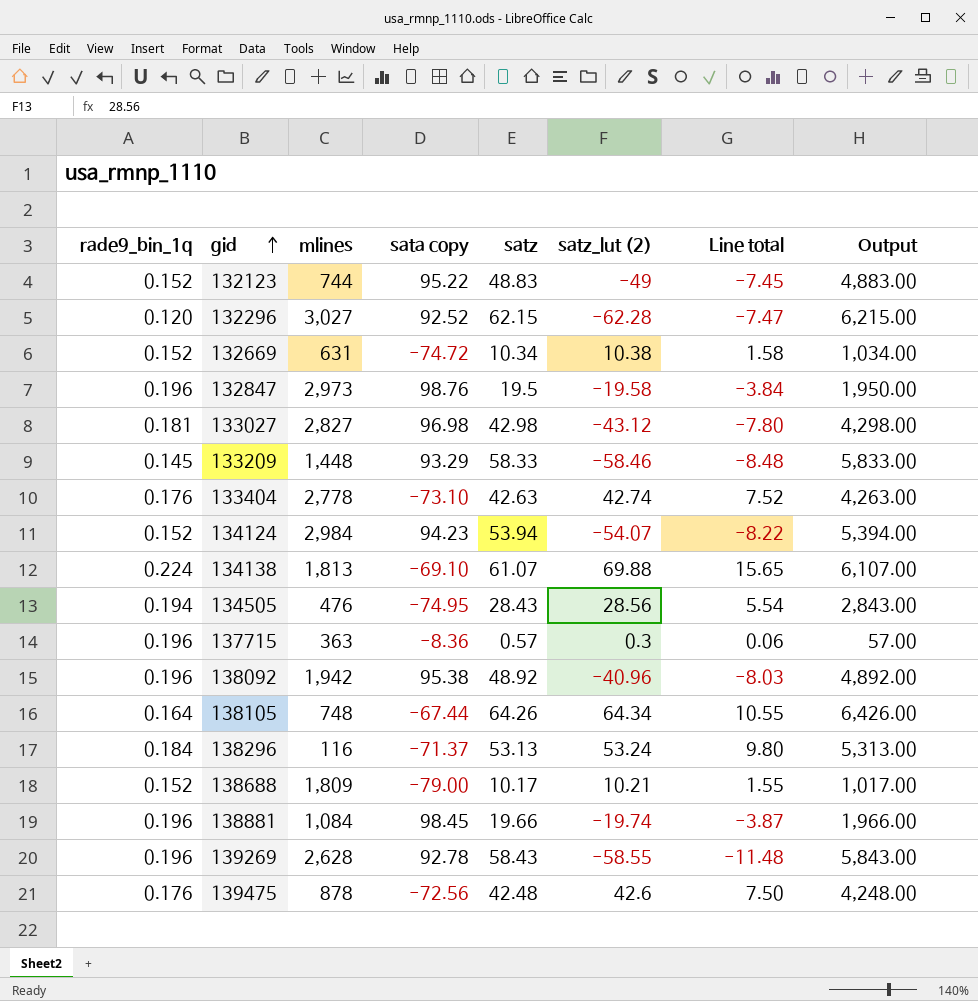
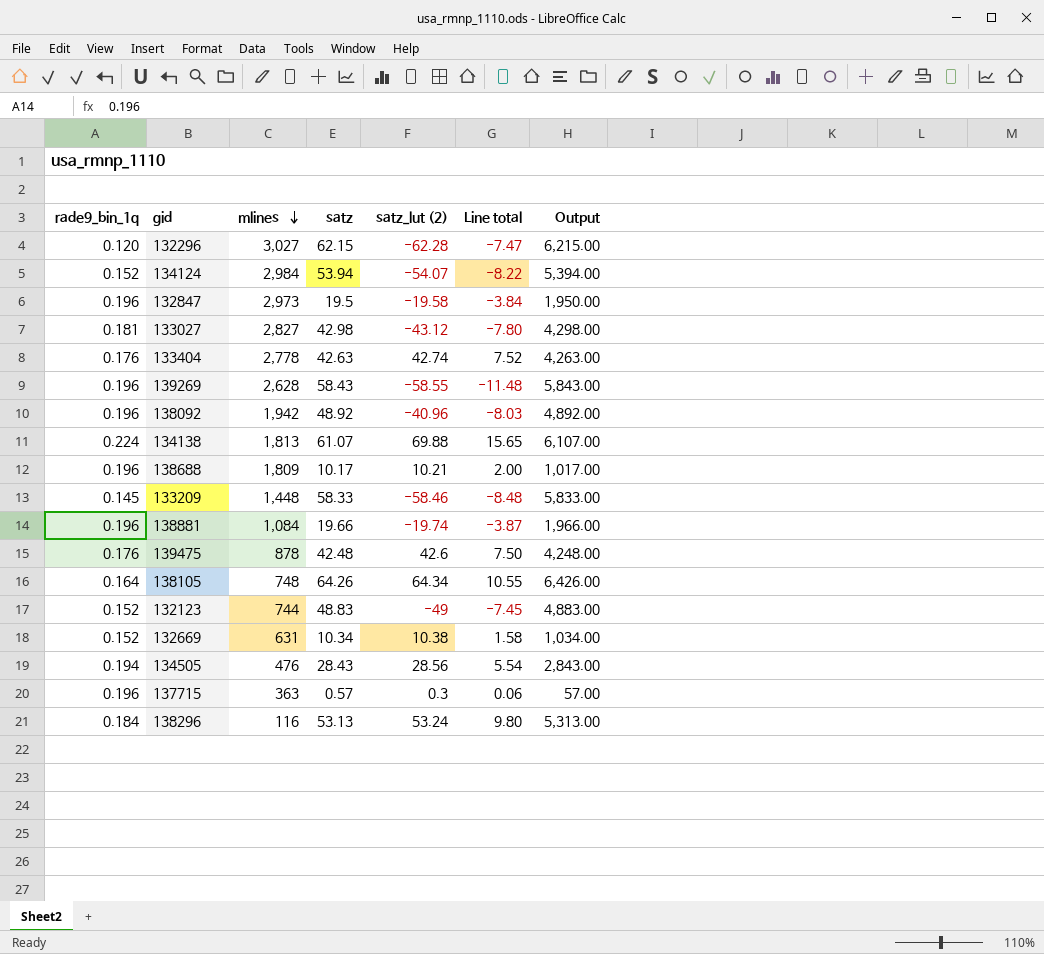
row order: gid ascending -> mlines descending
column sata copy | position: 4 -> none
138688 | rade9_bin_1q: 0.152 -> 0.196
138688 | Line total: 1.55 -> 2.00

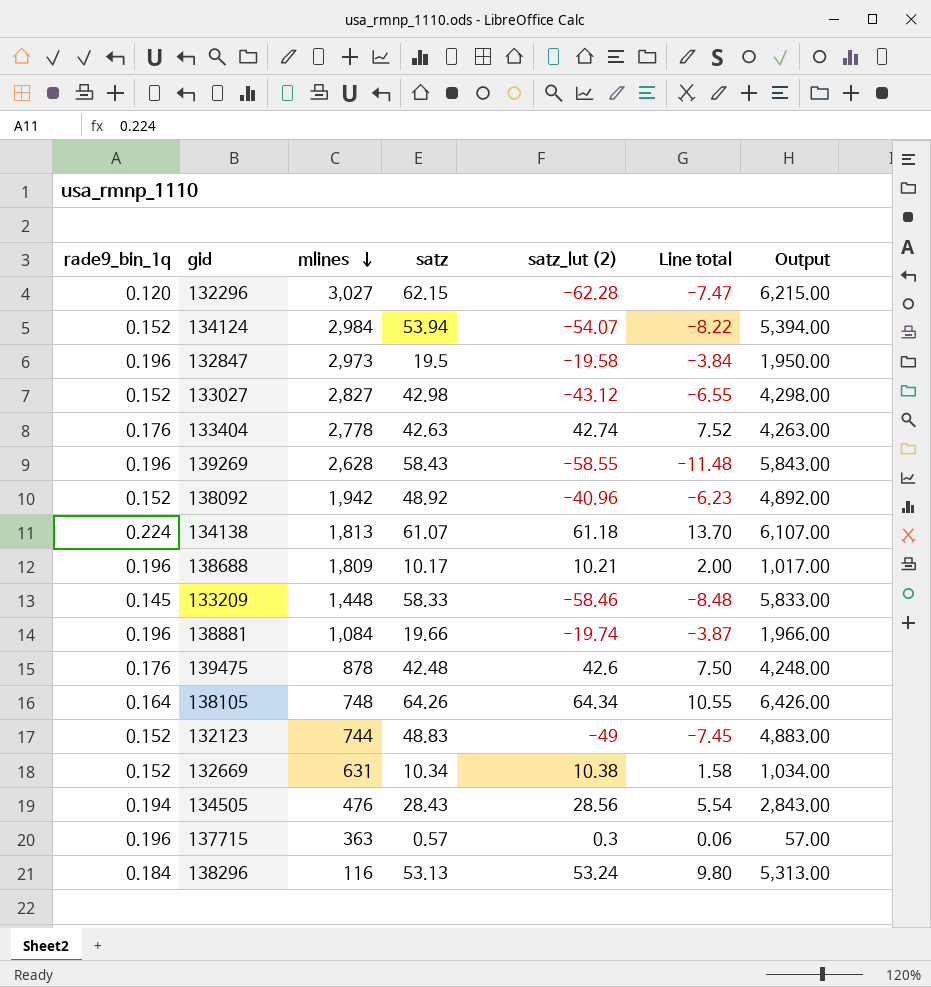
133027 | rade9_bin_1q: 0.181 -> 0.152
133027 | Line total: -7.80 -> -6.55
138092 | rade9_bin_1q: 0.196 -> 0.152
138092 | Line total: -8.03 -> -6.23
134138 | satz_lut (2): 69.88 -> 61.18
134138 | Line total: 15.65 -> 13.70

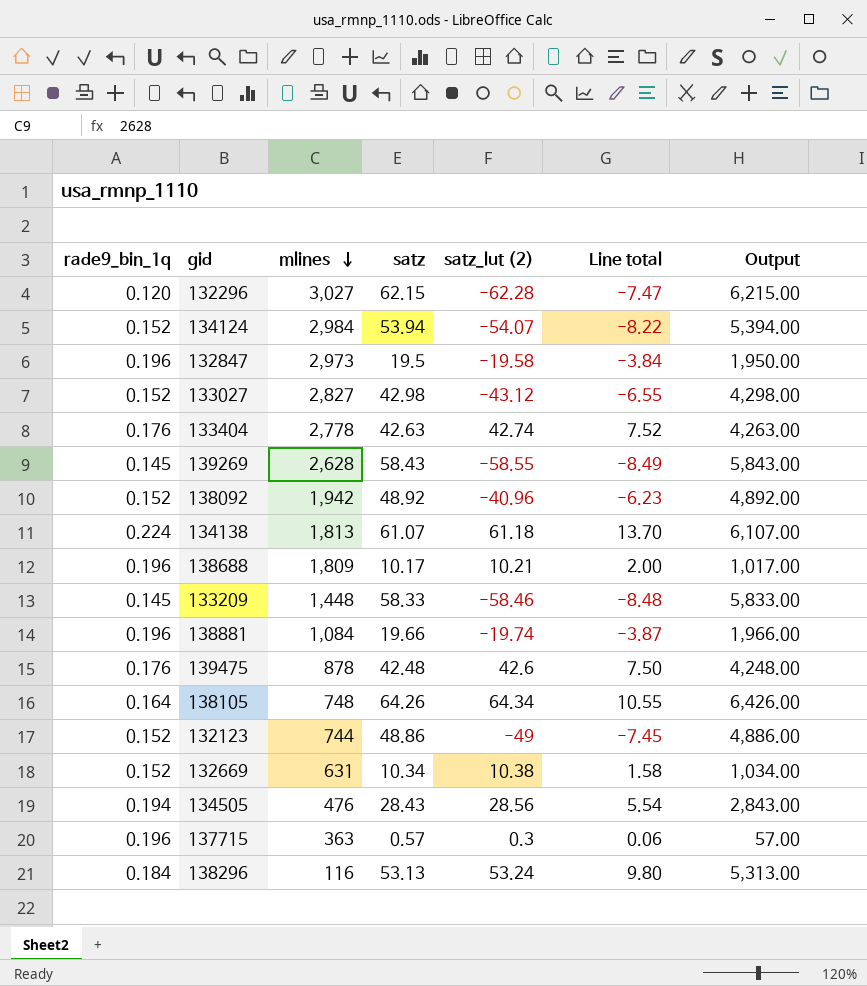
139269 | rade9_bin_1q: 0.196 -> 0.145
139269 | Line total: -11.48 -> -8.49
132123 | satz: 48.83 -> 48.86
132123 | Output: 4,883.00 -> 4,886.00

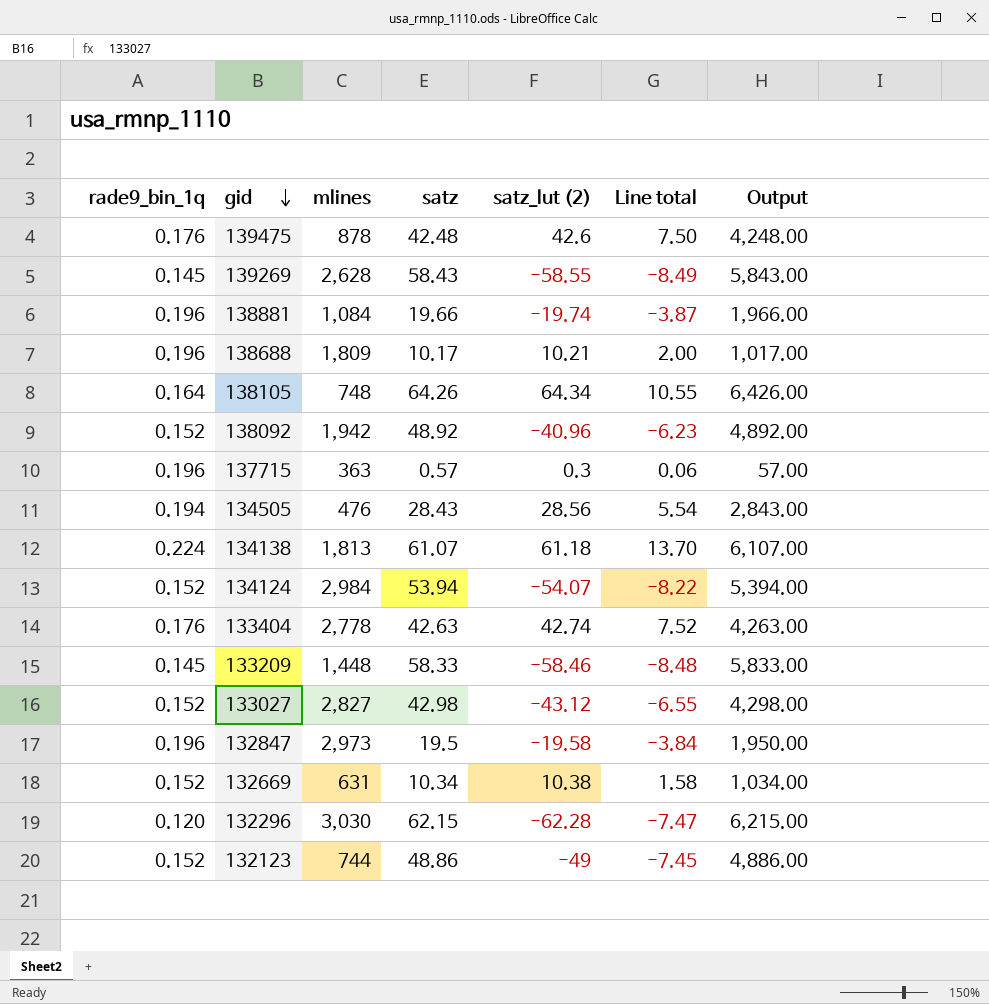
row order: mlines descending -> gid descending
row 138296: 0.184 | 116 | 53.13 | 53.24 | 9.80 | 5,313.00 -> none
132296 | mlines: 3,027 -> 3,030

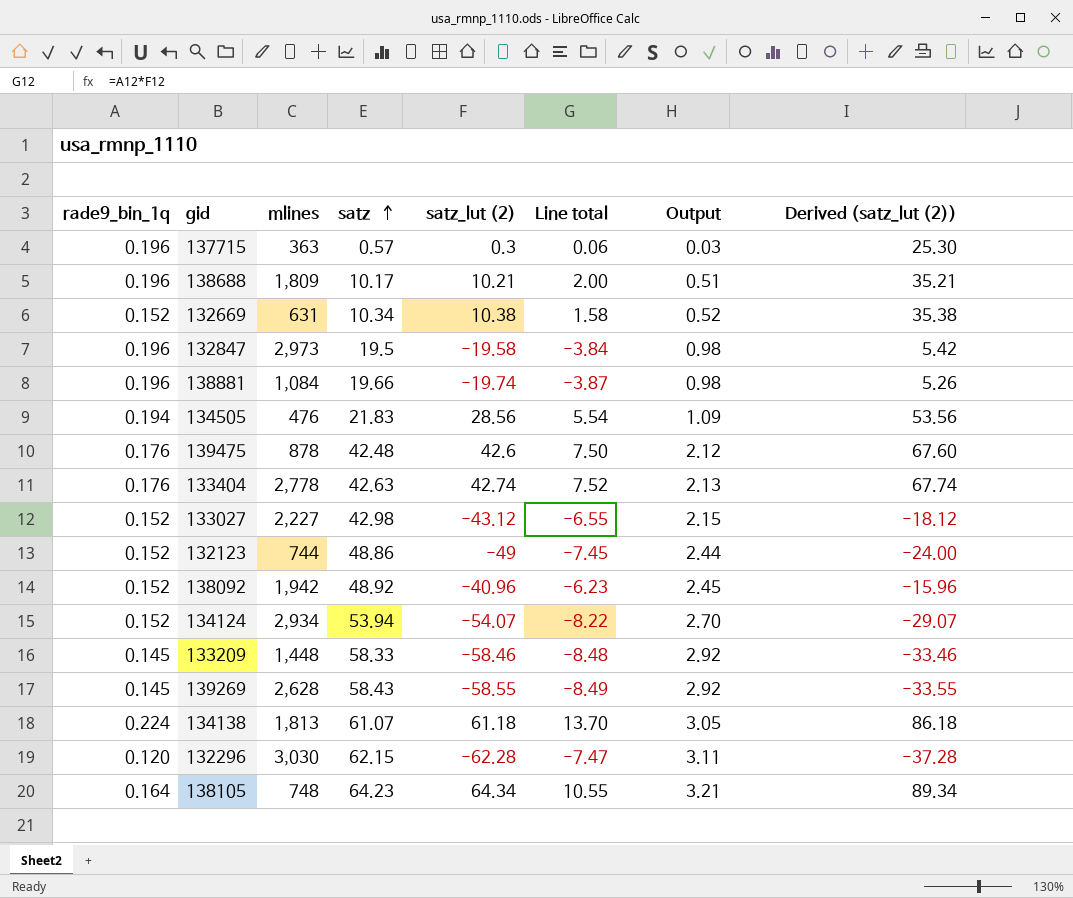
row order: gid descending -> satz ascending
column Output | formula: [satz] * 100 -> [satz] * 0.05
column Derived (satz_lut (2)) | formula: none -> [satz_lut (2)] + 25
134505 | satz: 28.43 -> 21.83
133027 | mlines: 2,827 -> 2,227
134124 | mlines: 2,984 -> 2,934
138105 | satz: 64.26 -> 64.23

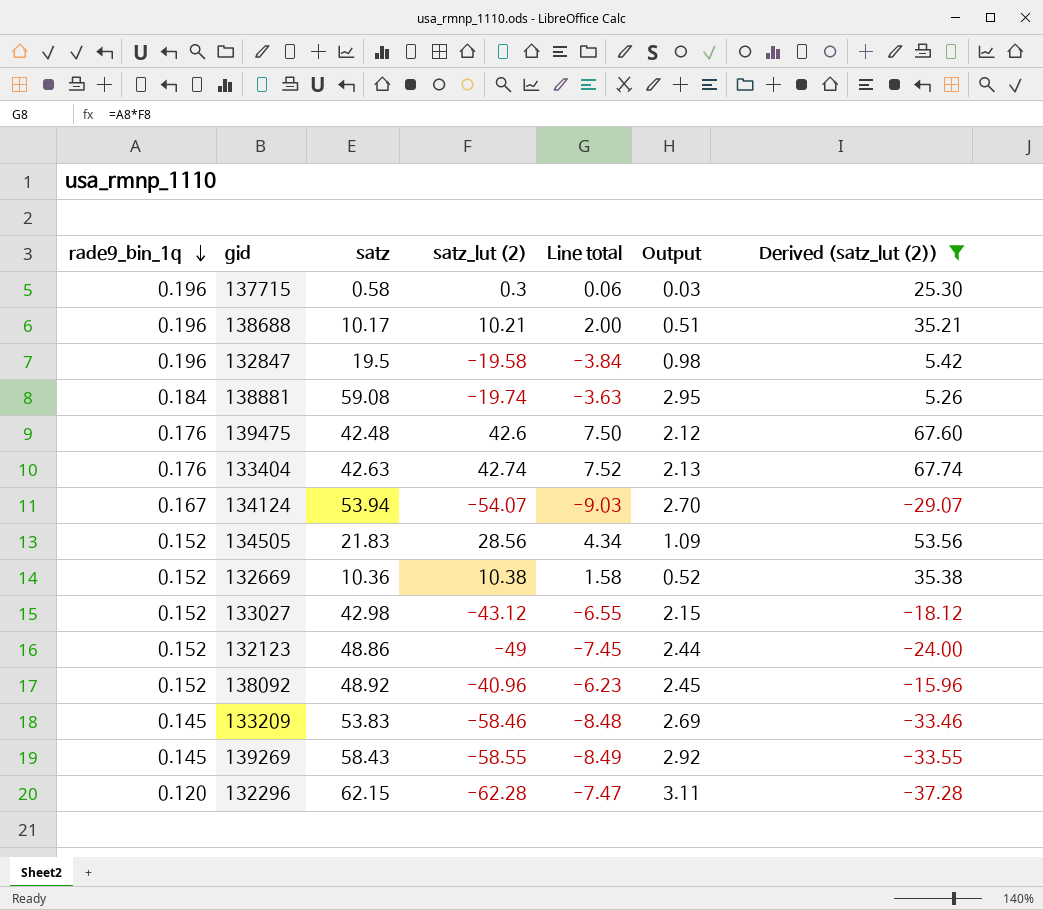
filter: none -> Derived (satz_lut (2)) <= 67.74
row order: satz ascending -> rade9_bin_1q descending
column mlines | position: 3 -> none
137715 | satz: 0.57 -> 0.58
138881 | rade9_bin_1q: 0.196 -> 0.184
138881 | satz: 19.66 -> 59.08
138881 | Line total: -3.87 -> -3.63
138881 | Output: 0.98 -> 2.95
134124 | rade9_bin_1q: 0.152 -> 0.167
134124 | Line total: -8.22 -> -9.03
134505 | rade9_bin_1q: 0.194 -> 0.152
134505 | Line total: 5.54 -> 4.34
132669 | satz: 10.34 -> 10.36
133209 | satz: 58.33 -> 53.83
133209 | Output: 2.92 -> 2.69

